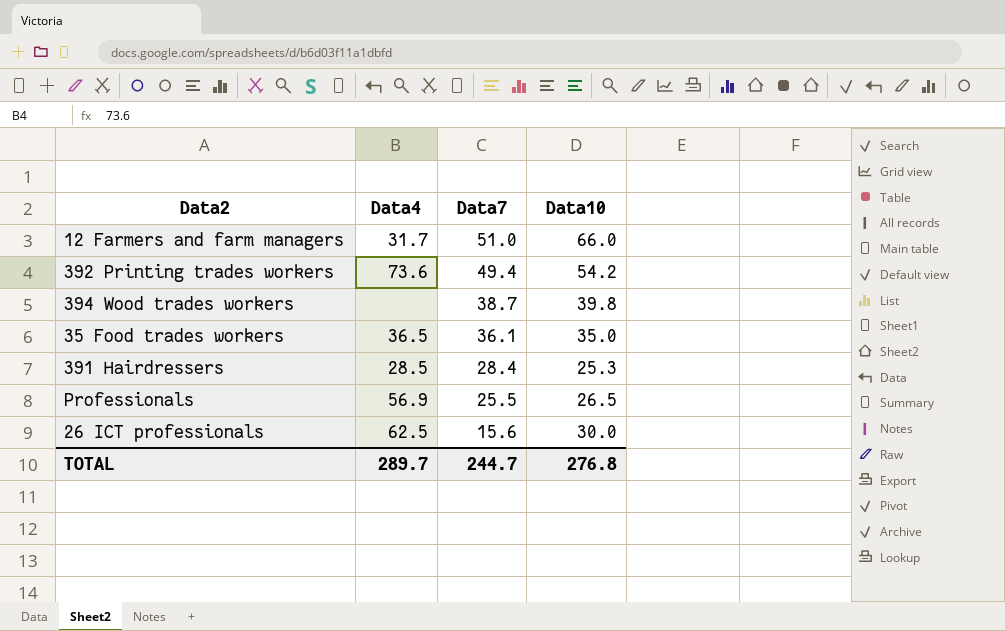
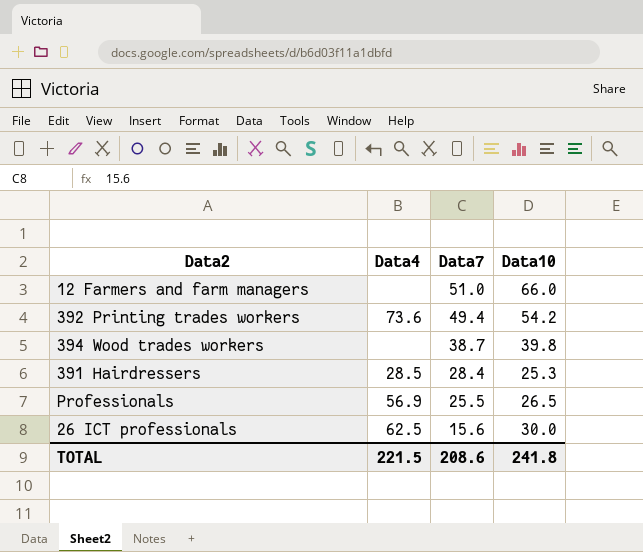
row 35 Food trades workers: 36.5 | 36.1 | 35.0 -> none
12 Farmers and farm managers | Data4: 31.7 -> none
TOTAL | Data4: 289.7 -> 221.5
TOTAL | Data7: 244.7 -> 208.6
TOTAL | Data10: 276.8 -> 241.8

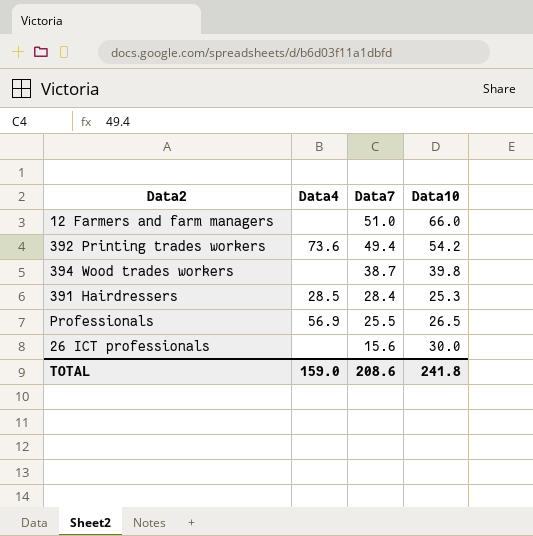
26 ICT professionals | Data4: 62.5 -> none
TOTAL | Data4: 221.5 -> 159.0

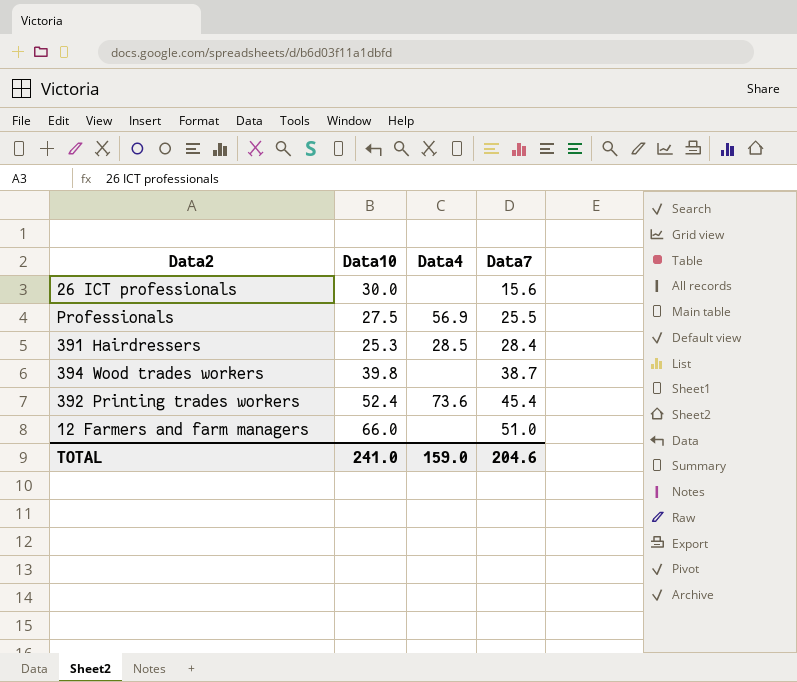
row order: Data7 descending -> Data7 ascending
column Data10 | position: 4 -> 2
Professionals | Data10: 26.5 -> 27.5
392 Printing trades workers | Data10: 54.2 -> 52.4
392 Printing trades workers | Data7: 49.4 -> 45.4
TOTAL | Data10: 241.8 -> 241.0
TOTAL | Data7: 208.6 -> 204.6

